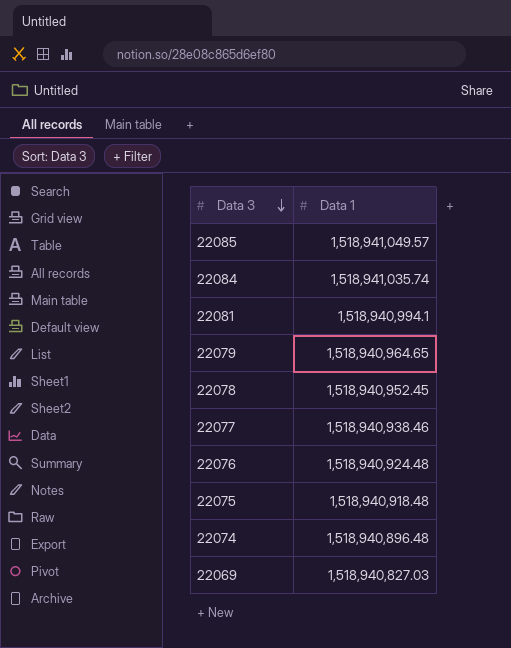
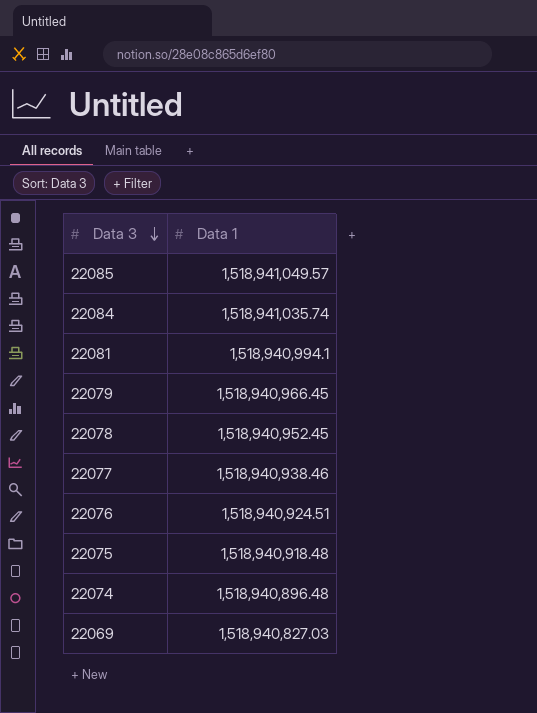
22079 | Data 1: 1,518,940,964.65 -> 1,518,940,966.45
22076 | Data 1: 1,518,940,924.48 -> 1,518,940,924.51

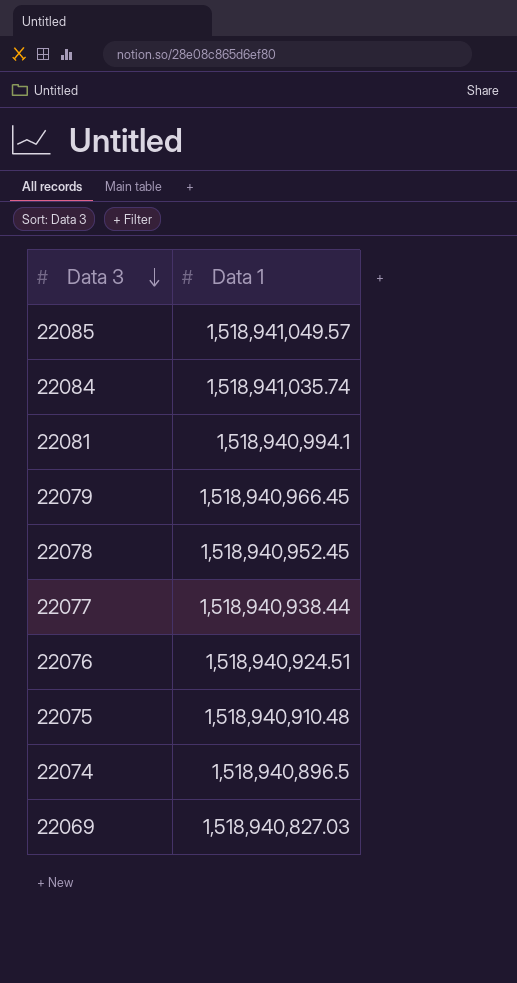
22077 | Data 1: 1,518,940,938.46 -> 1,518,940,938.44
22075 | Data 1: 1,518,940,918.48 -> 1,518,940,910.48
22074 | Data 1: 1,518,940,896.48 -> 1,518,940,896.5

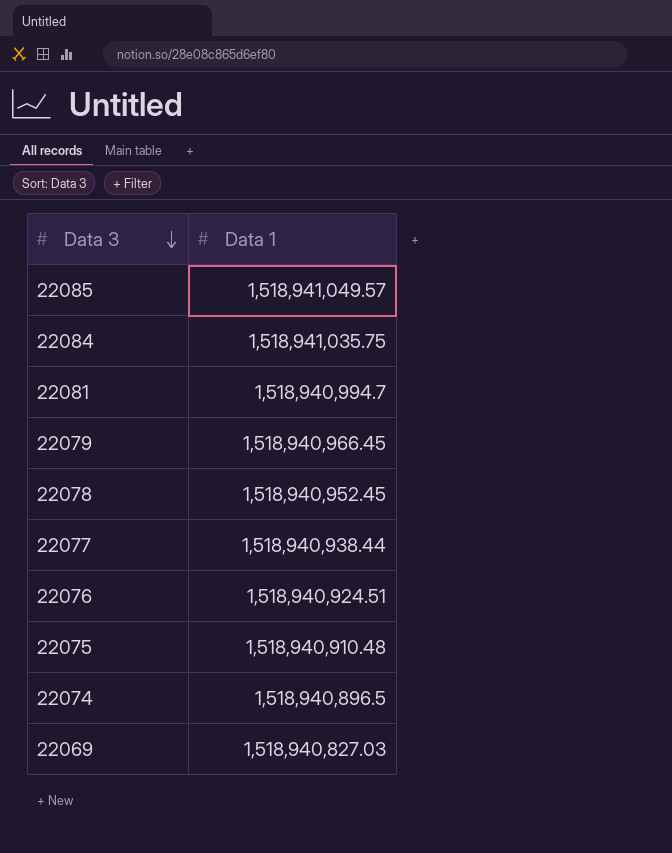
22084 | Data 1: 1,518,941,035.74 -> 1,518,941,035.75
22081 | Data 1: 1,518,940,994.1 -> 1,518,940,994.7

